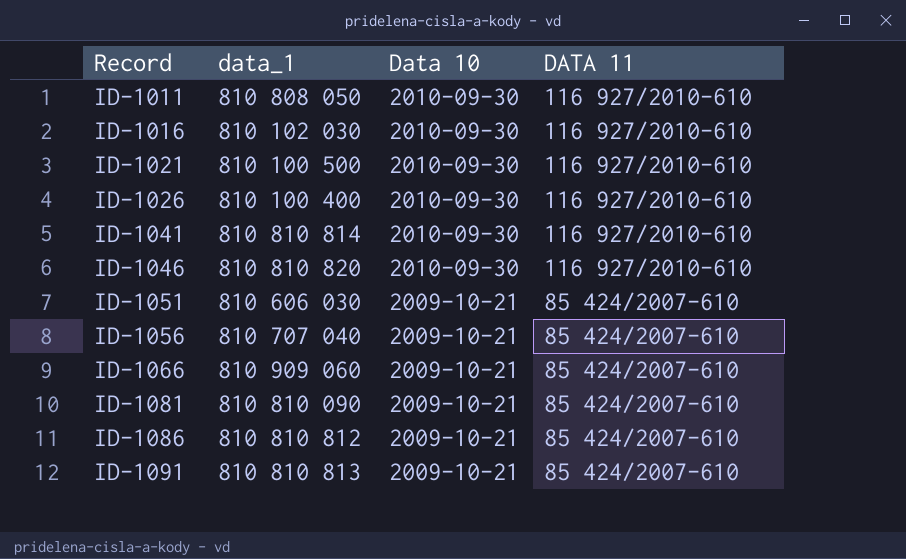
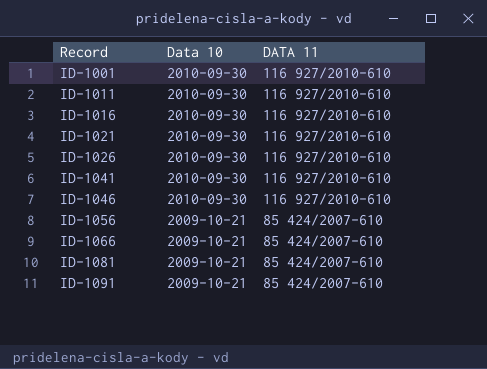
column data_1 | position: 2 -> none
row ID-1051: 810 606 030 | 2009-10-21 | 85 424/2007-610 -> none
row ID-1086: 810 810 812 | 2009-10-21 | 85 424/2007-610 -> none
row ID-1001: none -> 2010-09-30 | 116 927/2010-610

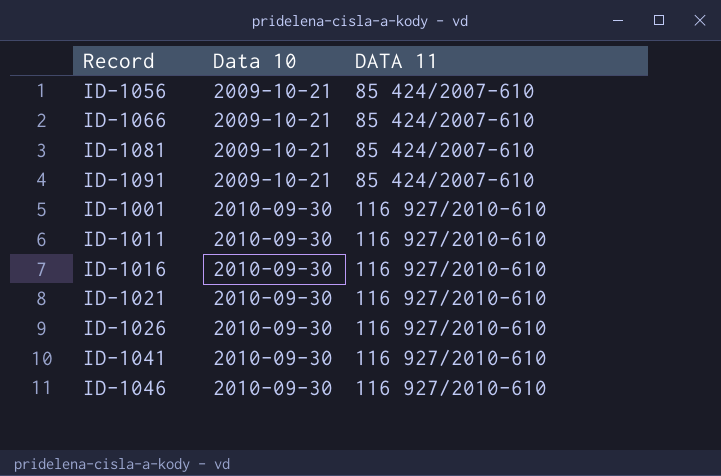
row order: Record ascending -> Data 10 ascending

